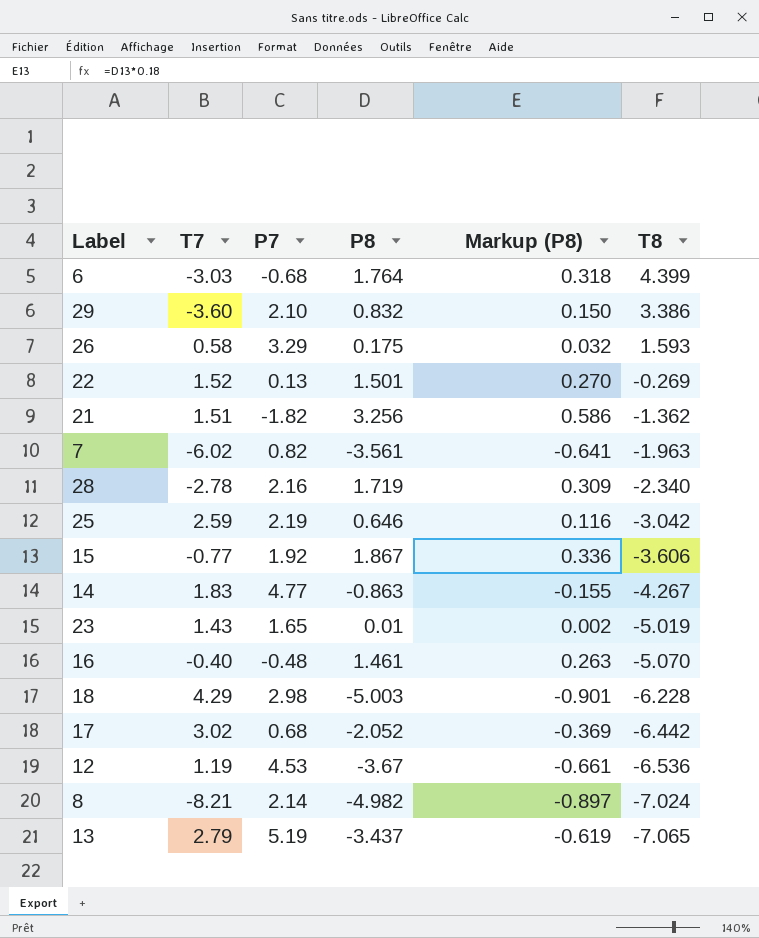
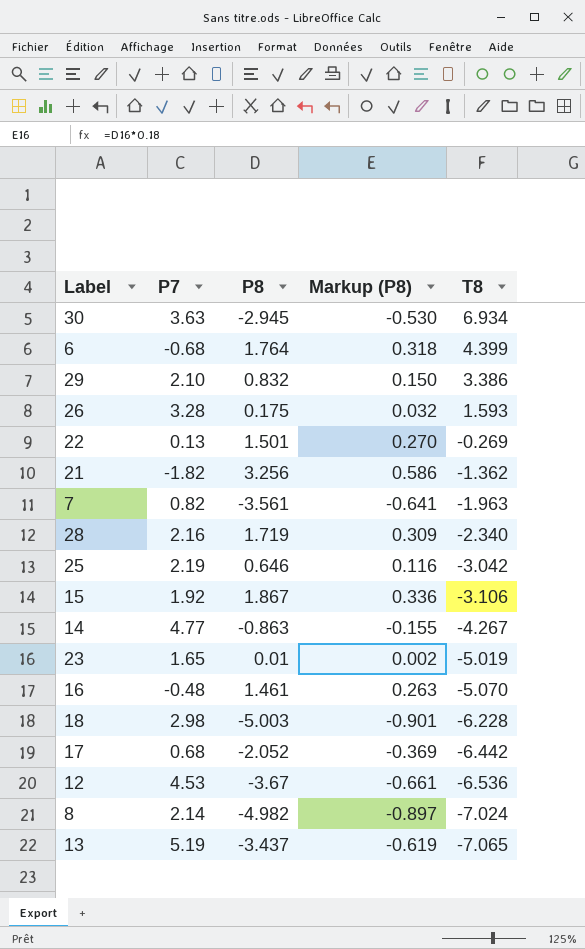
column T7 | position: 2 -> none
row 30: none -> 3.63 | -2.945 | -0.530 | 6.934
26 | P7: 3.29 -> 3.28
15 | T8: -3.606 -> -3.106

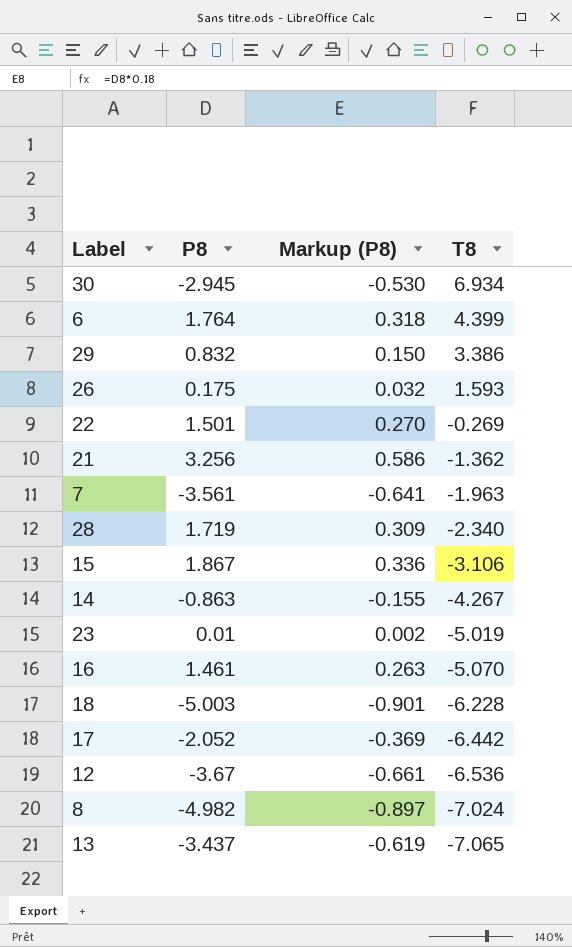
column P7 | position: 2 -> none
row 25: 2.19 | 0.646 | 0.116 | -3.042 -> none

